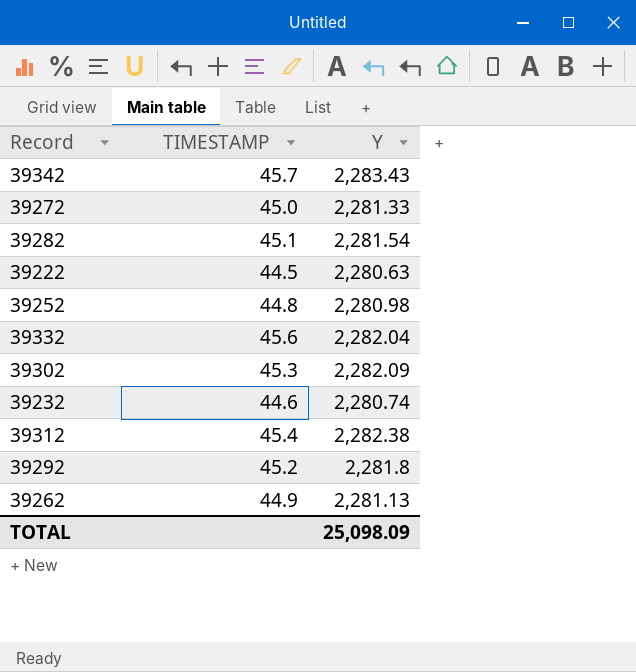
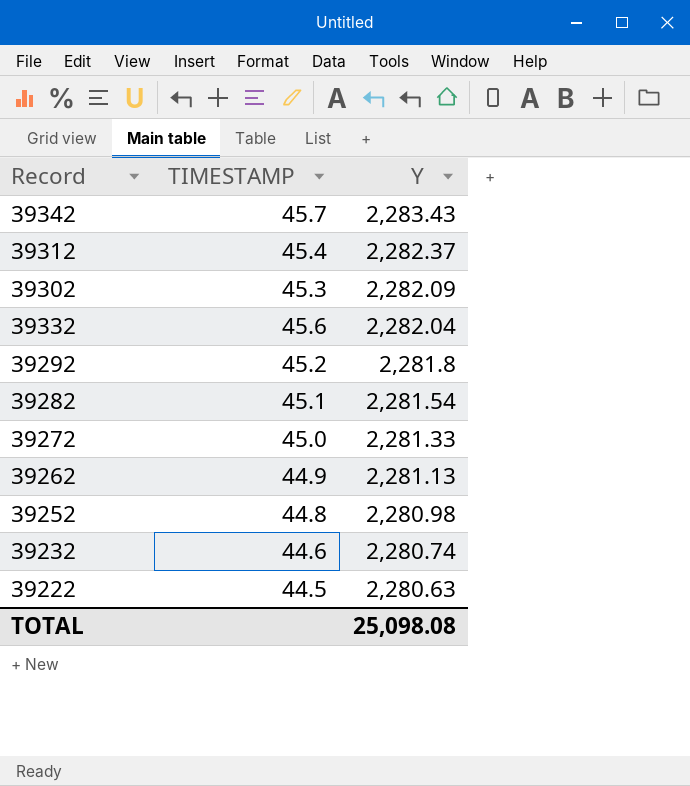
row order: none -> Y descending
39312 | Y: 2,282.38 -> 2,282.37
TOTAL | Y: 25,098.09 -> 25,098.08

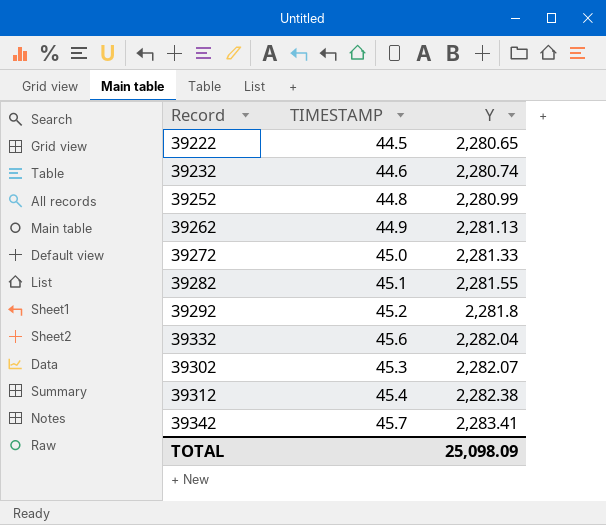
row order: Y descending -> Y ascending
39222 | Y: 2,280.63 -> 2,280.65
39252 | Y: 2,280.98 -> 2,280.99
39282 | Y: 2,281.54 -> 2,281.55
39302 | Y: 2,282.09 -> 2,282.07
39312 | Y: 2,282.37 -> 2,282.38
39342 | Y: 2,283.43 -> 2,283.41
TOTAL | Y: 25,098.08 -> 25,098.09

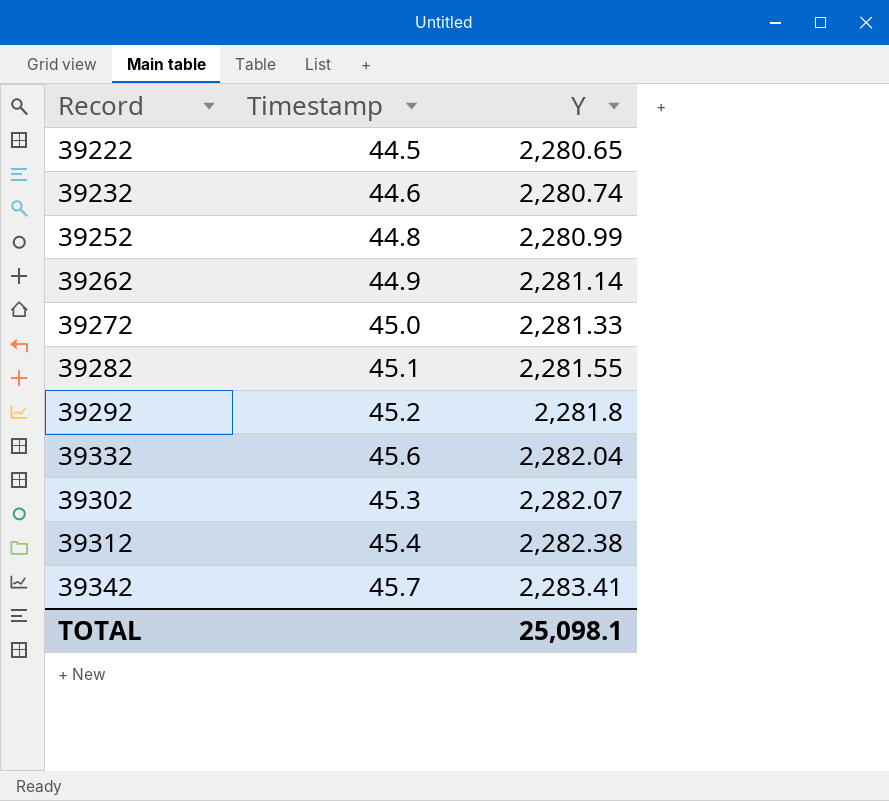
column name: TIMESTAMP -> Timestamp
39262 | Y: 2,281.13 -> 2,281.14
TOTAL | Y: 25,098.09 -> 25,098.1

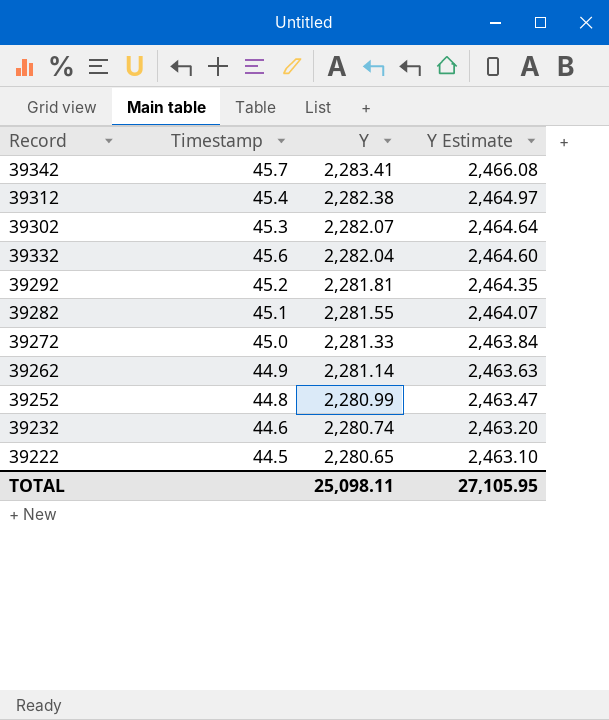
row order: Y ascending -> Y descending
column Y Estimate | formula: none -> [Y] * 1.08
39292 | Y: 2,281.8 -> 2,281.81
TOTAL | Y: 25,098.1 -> 25,098.11

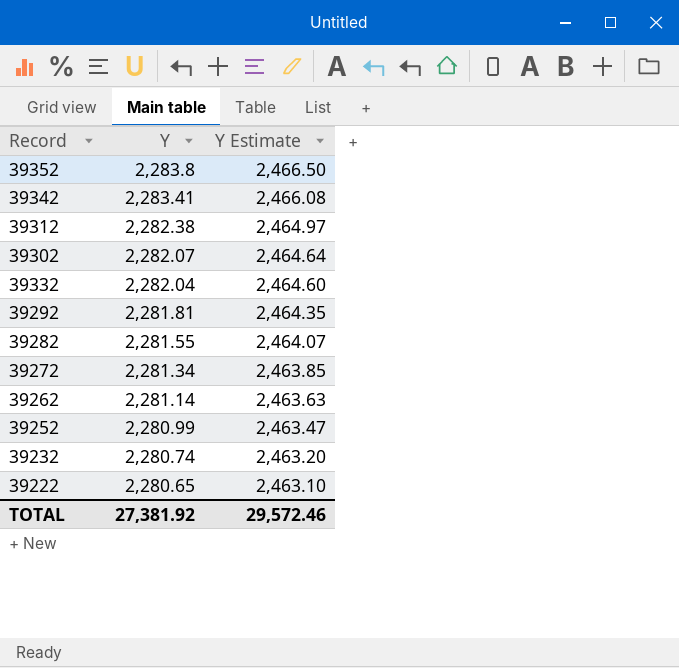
column Timestamp | position: 2 -> none
row 39352: none -> 2,283.8 | 2,466.50
39272 | Y: 2,281.33 -> 2,281.34
39272 | Y Estimate: 2,463.84 -> 2,463.85
TOTAL | Y: 25,098.11 -> 27,381.92
TOTAL | Y Estimate: 27,105.95 -> 29,572.46

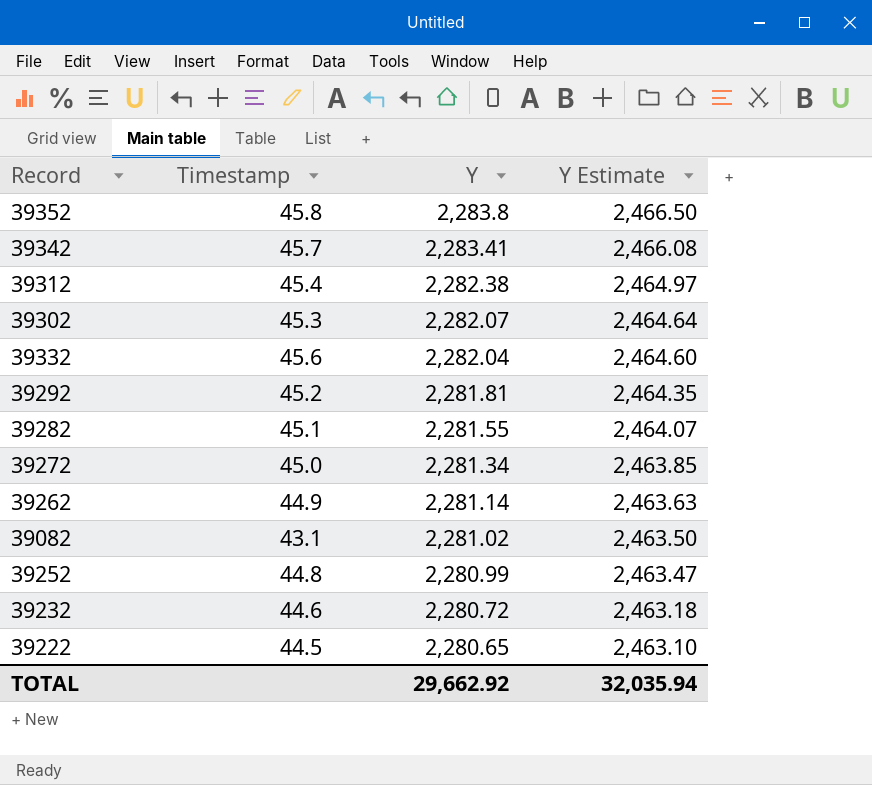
column Timestamp | position: none -> 2
row 39082: none -> 43.1 | 2,281.02 | 2,463.50
39232 | Y: 2,280.74 -> 2,280.72
39232 | Y Estimate: 2,463.20 -> 2,463.18
TOTAL | Y: 27,381.92 -> 29,662.92
TOTAL | Y Estimate: 29,572.46 -> 32,035.94

